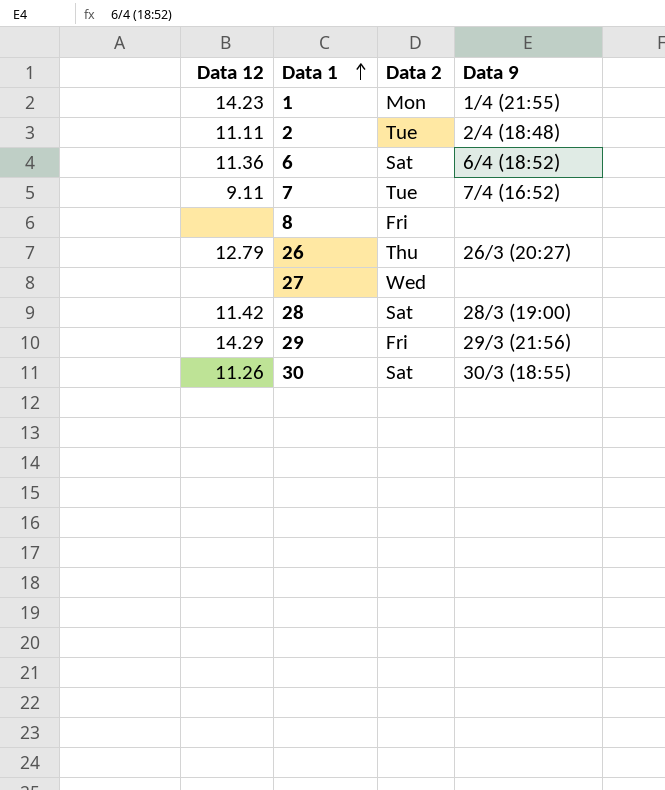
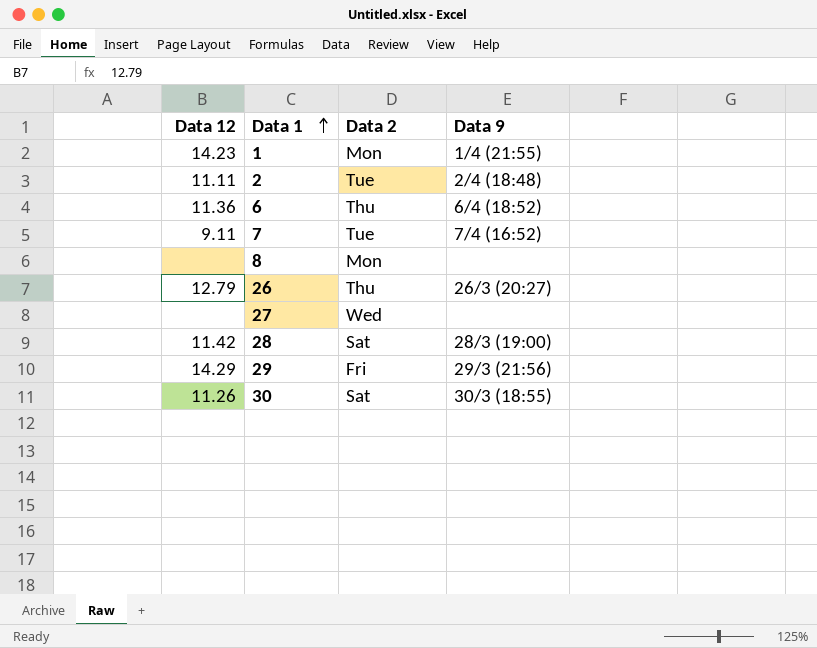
6 | Data 2: Sat -> Thu
8 | Data 2: Fri -> Mon

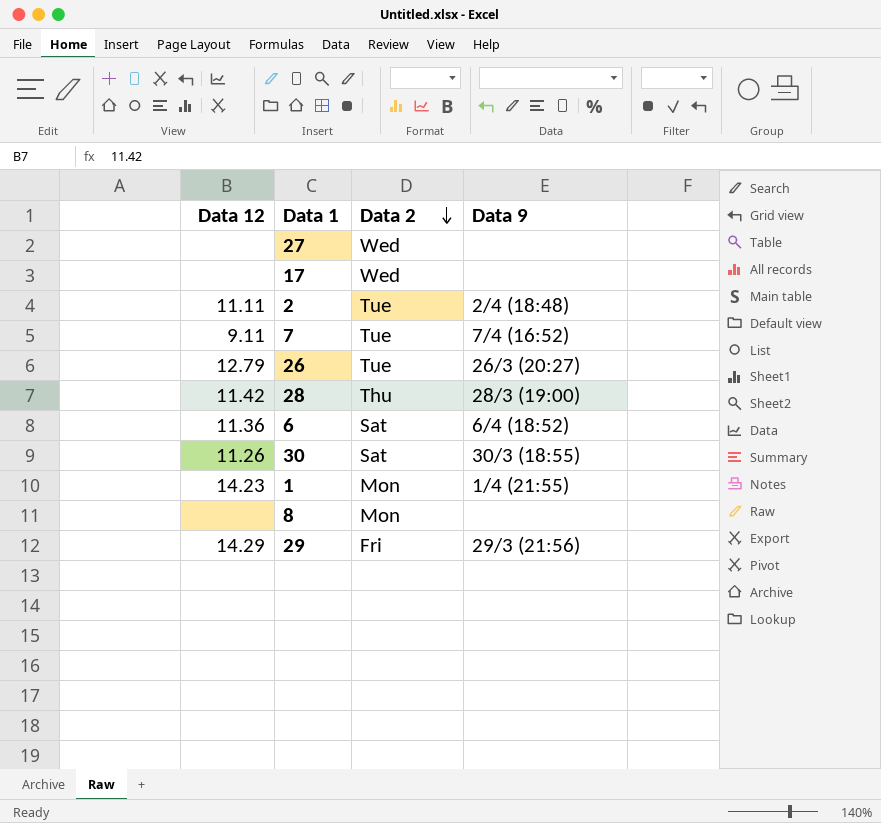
row order: Data 1 ascending -> Data 2 descending
row 17: none -> none | Wed | none
26 | Data 2: Thu -> Tue
28 | Data 2: Sat -> Thu
6 | Data 2: Thu -> Sat

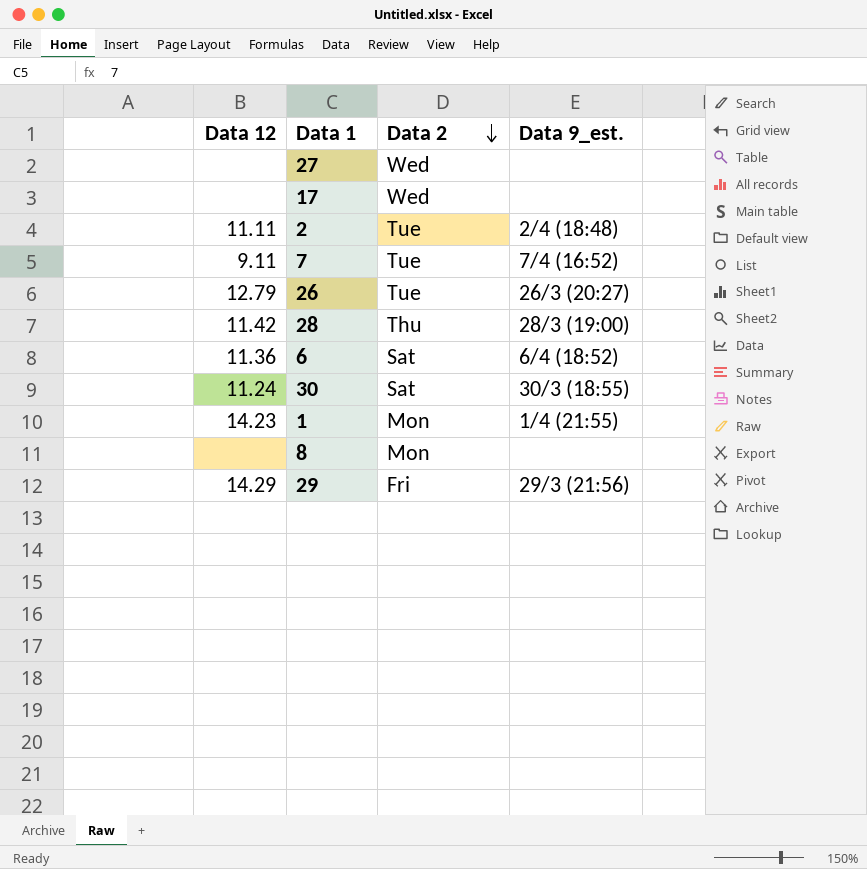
column name: Data 9 -> Data 9_est.
30 | Data 12: 11.26 -> 11.24

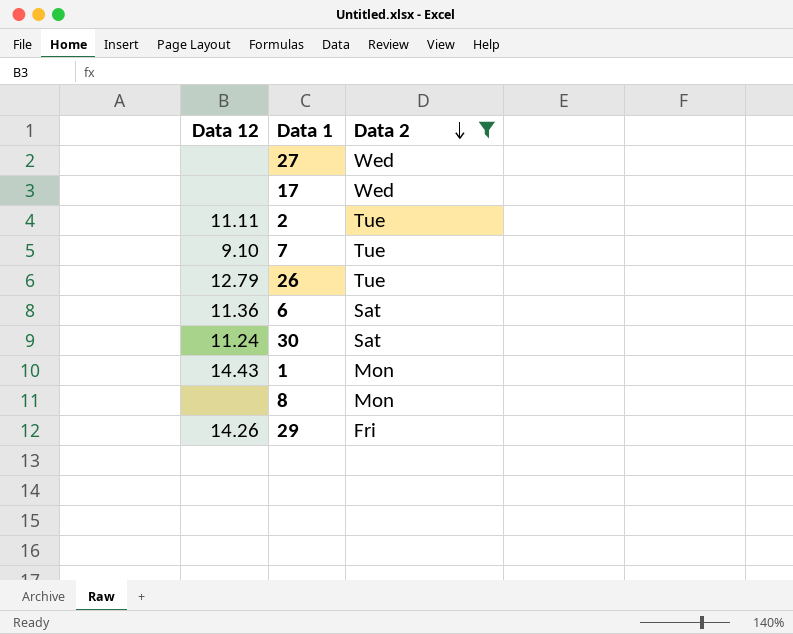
filter: none -> Data 2 != Thu
column Data 9_est. | position: 4 -> none
7 | Data 12: 9.11 -> 9.10
1 | Data 12: 14.23 -> 14.43
29 | Data 12: 14.29 -> 14.26

